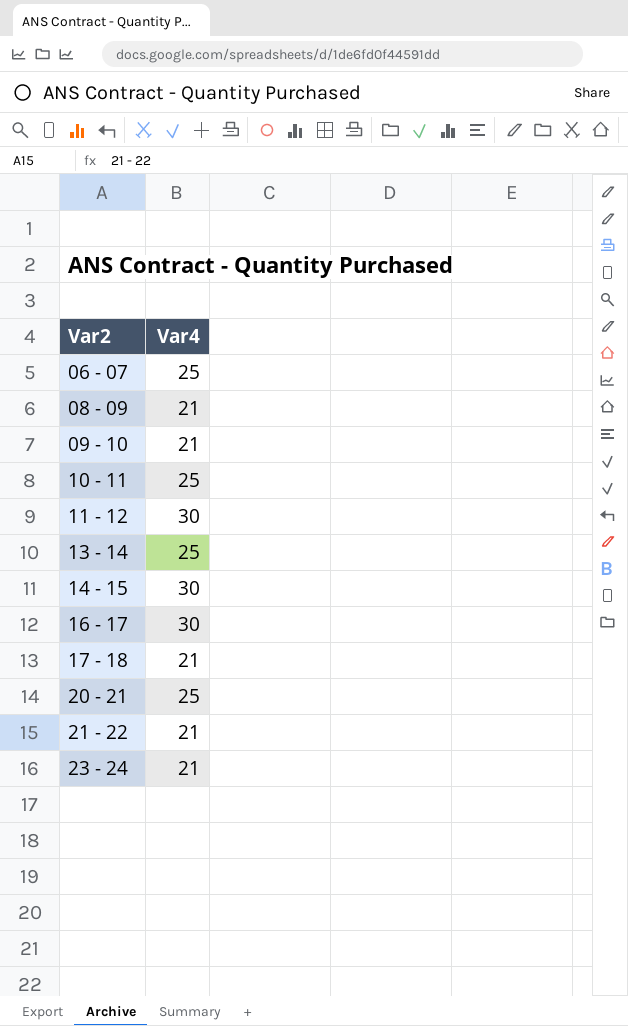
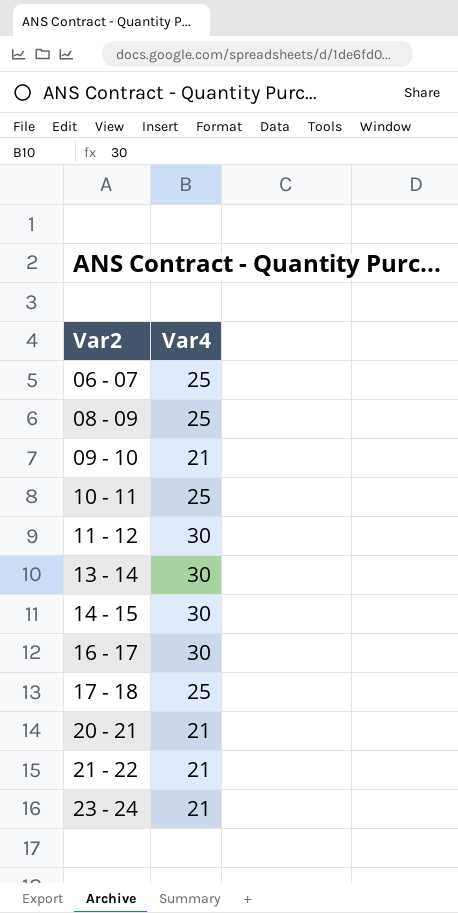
08 - 09 | Var4: 21 -> 25
13 - 14 | Var4: 25 -> 30
17 - 18 | Var4: 21 -> 25
20 - 21 | Var4: 25 -> 21

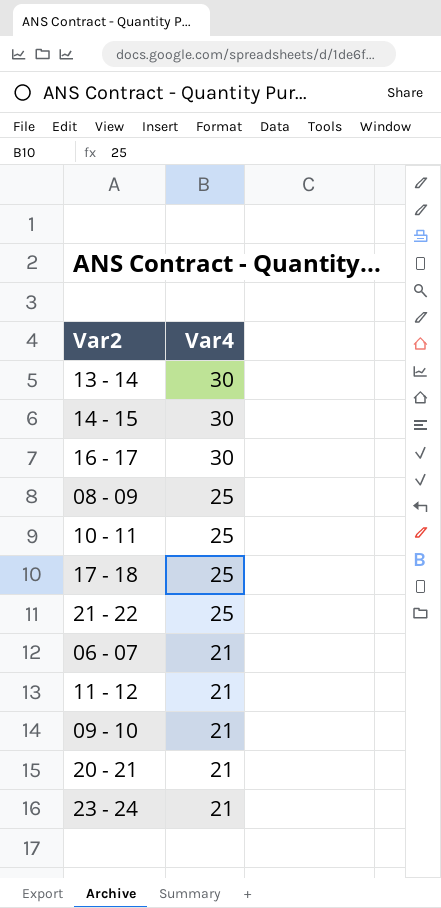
row order: Var2 ascending -> Var4 descending
21 - 22 | Var4: 21 -> 25
06 - 07 | Var4: 25 -> 21
11 - 12 | Var4: 30 -> 21

